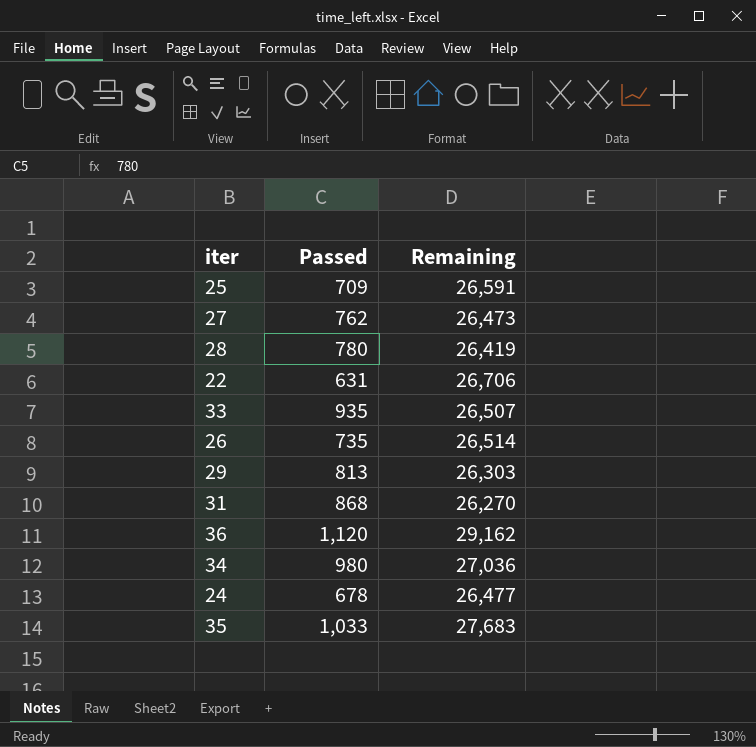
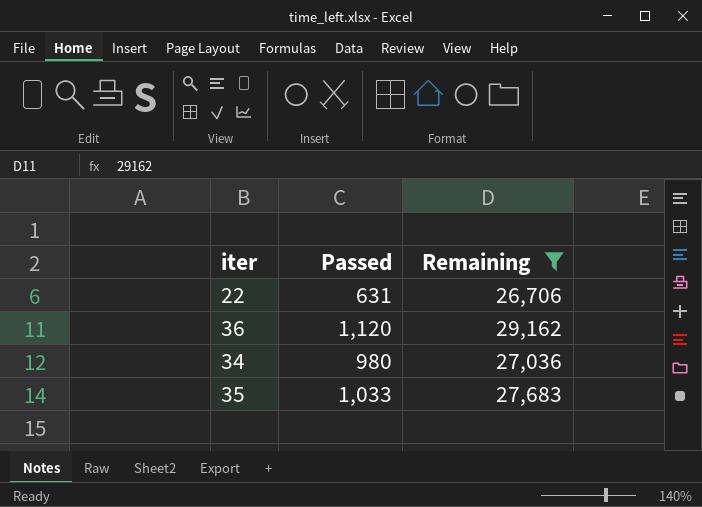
filter: none -> Remaining >= 26,706

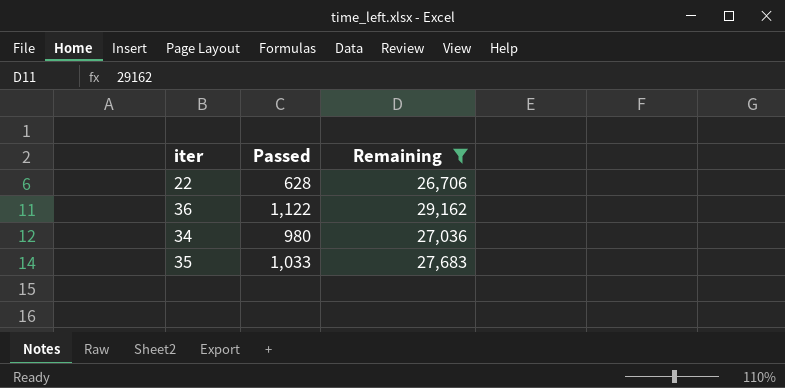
22 | Passed: 631 -> 628
36 | Passed: 1,120 -> 1,122

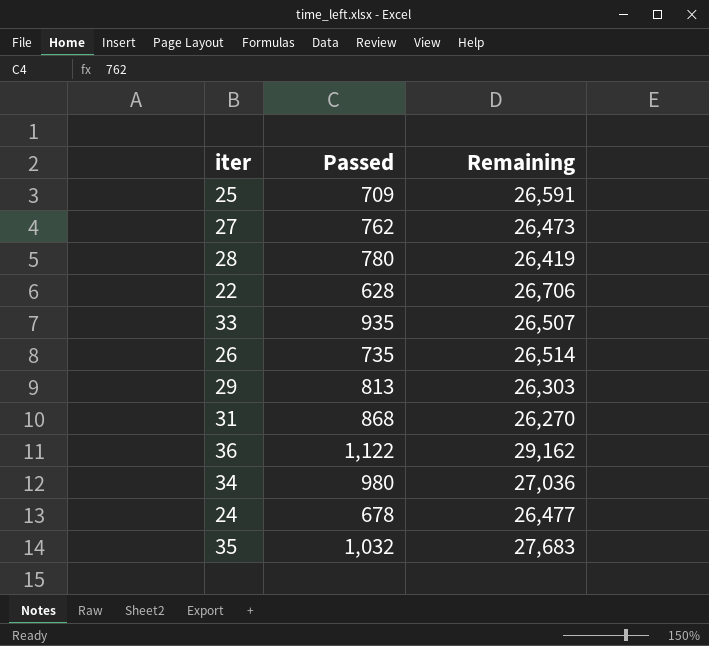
filter: Remaining >= 26,706 -> none
35 | Passed: 1,033 -> 1,032

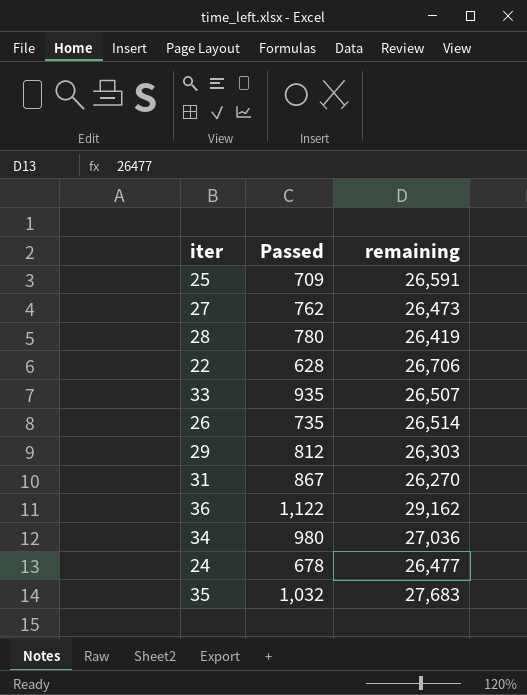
column name: Remaining -> remaining
29 | Passed: 813 -> 812
31 | Passed: 868 -> 867

